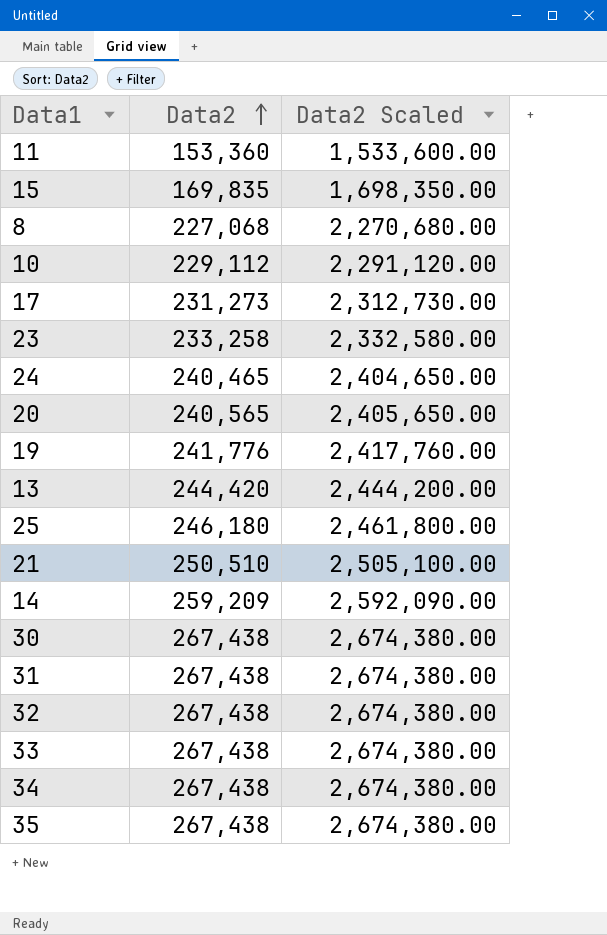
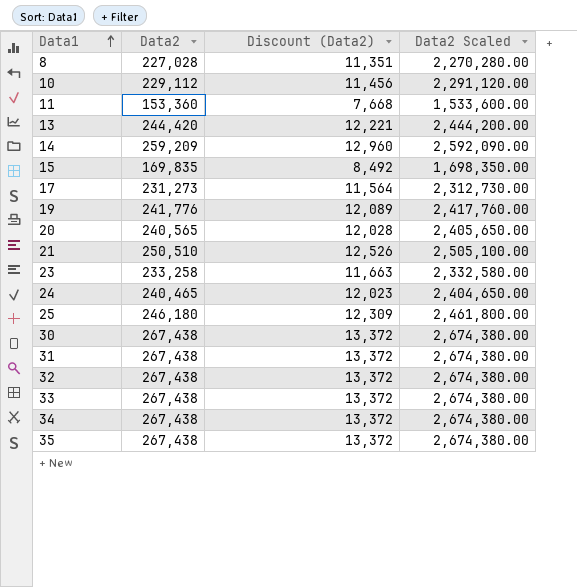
row order: Data2 ascending -> Data1 ascending
column Discount (Data2) | formula: none -> [Data2] * 0.05
8 | Data2: 227,068 -> 227,028
8 | Data2 Scaled: 2,270,680.00 -> 2,270,280.00

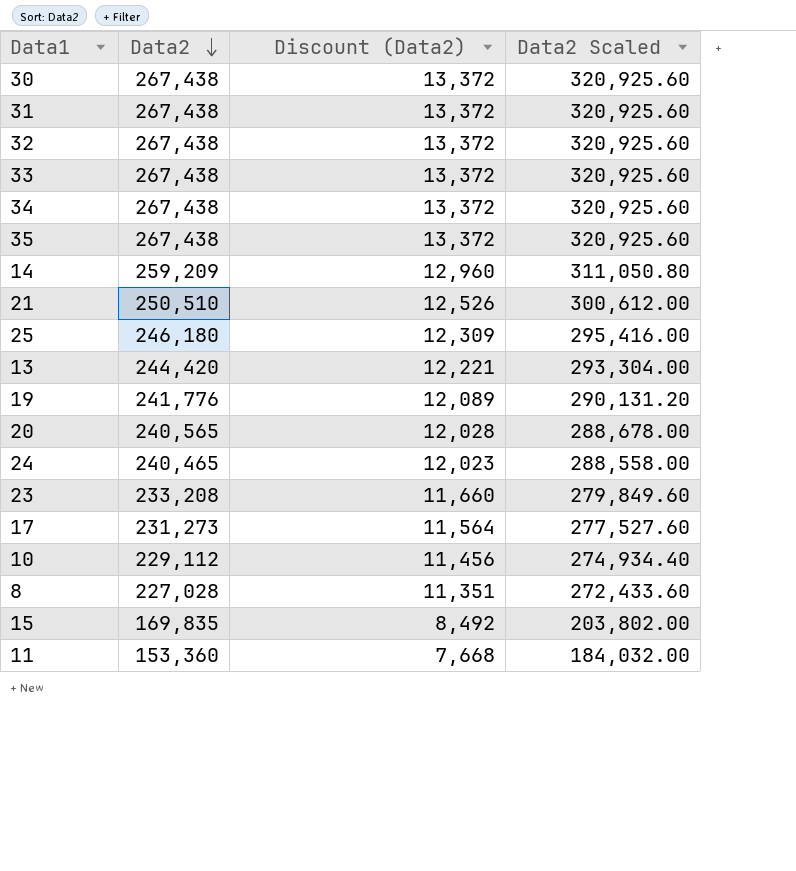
row order: Data1 ascending -> Data2 descending
column Data2 Scaled | formula: [Data2] * 10 -> [Data2] * 1.2
23 | Data2: 233,258 -> 233,208
23 | Discount (Data2): 11,663 -> 11,660

